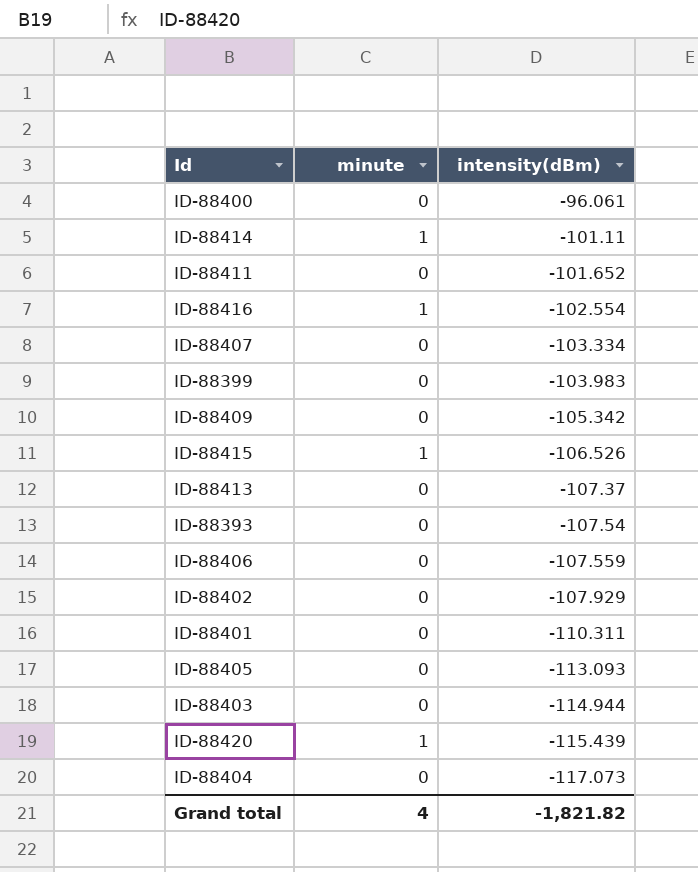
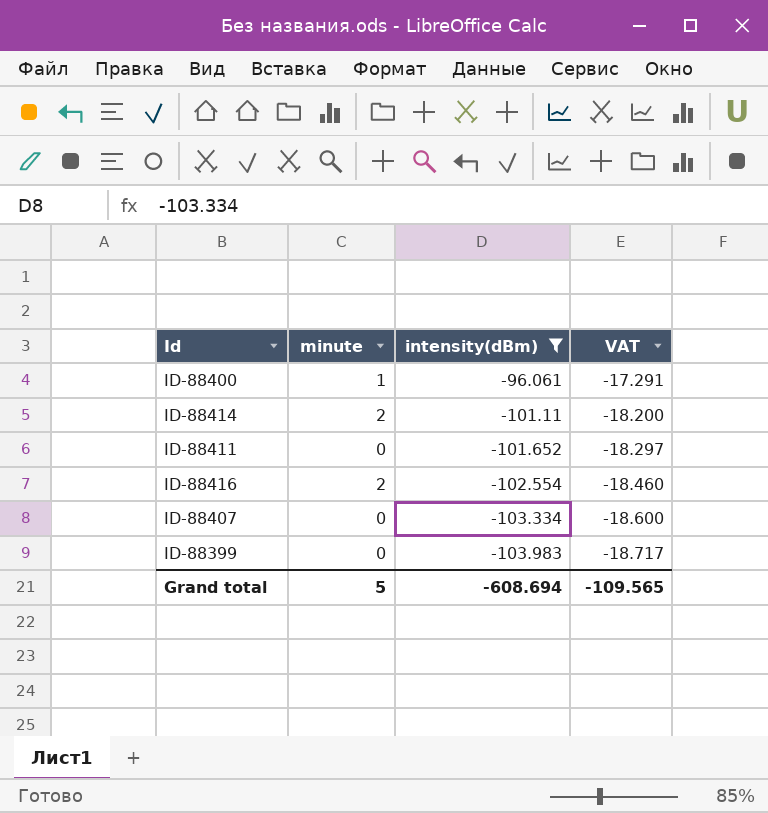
filter: none -> intensity(dBm) >= -103.983
column VAT | formula: none -> [intensity(dBm)] * 0.18
ID-88400 | minute: 0 -> 1
ID-88414 | minute: 1 -> 2
ID-88416 | minute: 1 -> 2
Grand total | minute: 4 -> 5
Grand total | intensity(dBm): -1,821.82 -> -608.694

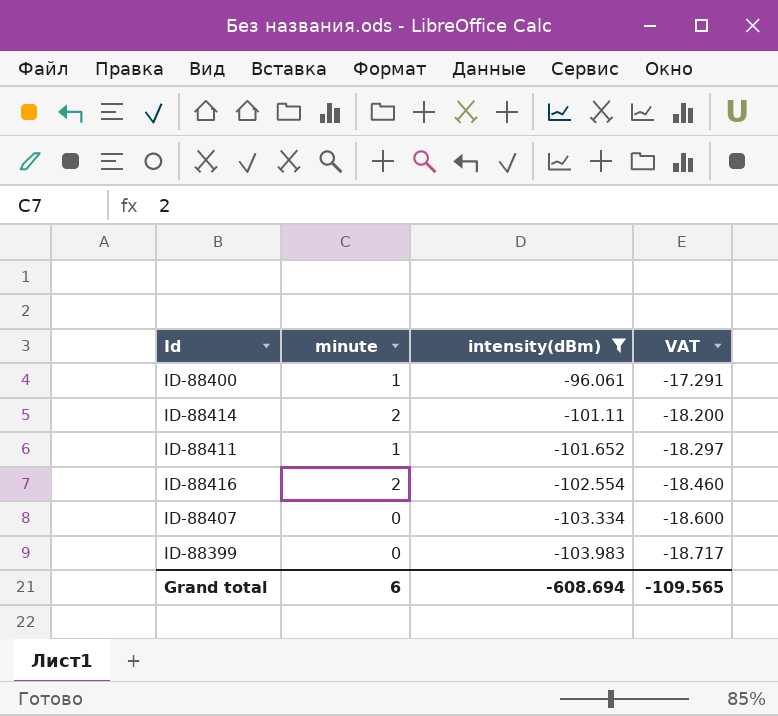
ID-88411 | minute: 0 -> 1
Grand total | minute: 5 -> 6

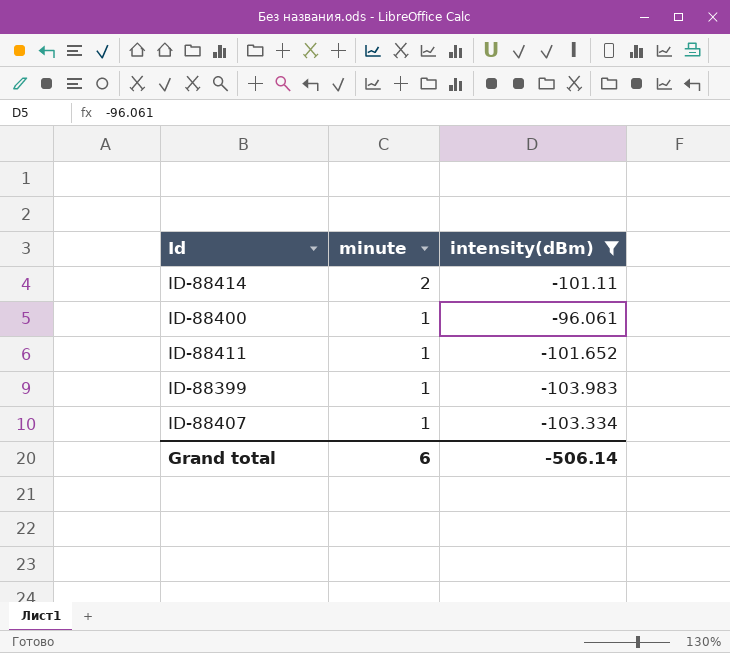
row order: intensity(dBm) descending -> minute descending
column VAT | formula: [intensity(dBm)] * 0.18 -> none
row ID-88416: 2 | -102.554 | -18.460 -> none
ID-88399 | minute: 0 -> 1
ID-88407 | minute: 0 -> 1
Grand total | intensity(dBm): -608.694 -> -506.14

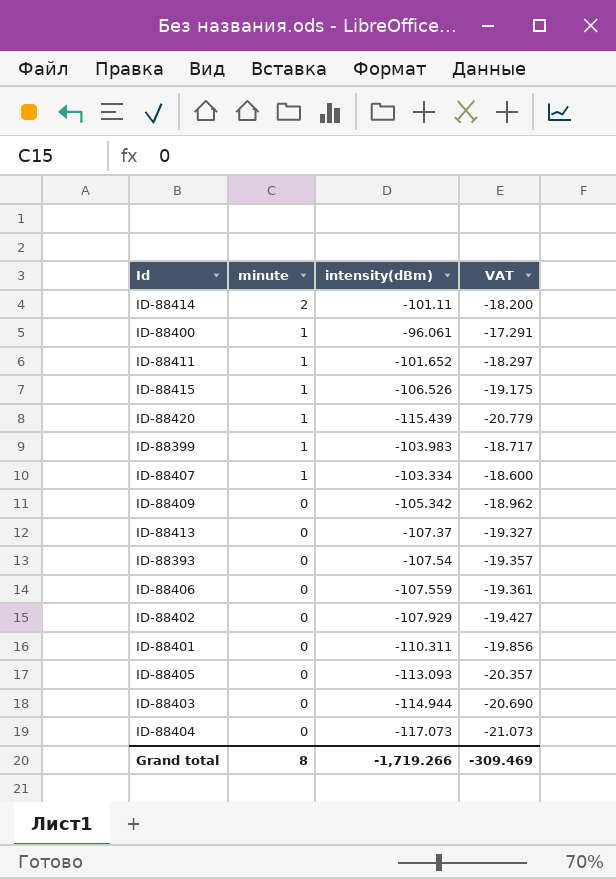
filter: intensity(dBm) >= -103.983 -> none
column VAT | formula: none -> [intensity(dBm)] * 0.18
Grand total | minute: 6 -> 8
Grand total | intensity(dBm): -506.14 -> -1,719.266

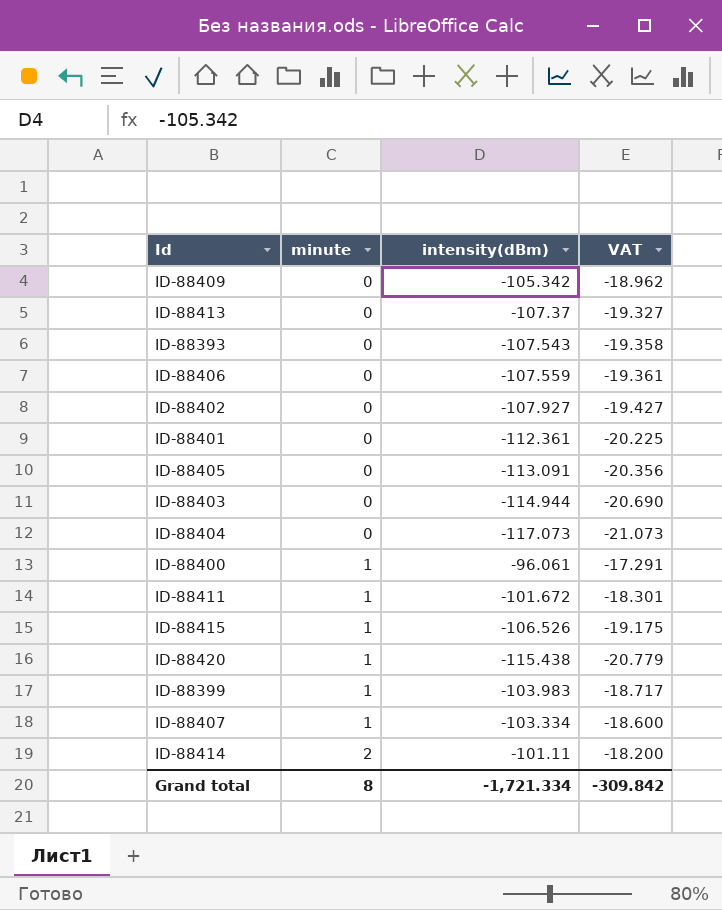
row order: minute descending -> minute ascending
ID-88393 | intensity(dBm): -107.54 -> -107.543
ID-88393 | VAT: -19.357 -> -19.358
ID-88402 | intensity(dBm): -107.929 -> -107.927
ID-88401 | intensity(dBm): -110.311 -> -112.361
ID-88401 | VAT: -19.856 -> -20.225
ID-88405 | intensity(dBm): -113.093 -> -113.091
ID-88405 | VAT: -20.357 -> -20.356
ID-88411 | intensity(dBm): -101.652 -> -101.672
ID-88411 | VAT: -18.297 -> -18.301
ID-88420 | intensity(dBm): -115.439 -> -115.438
Grand total | intensity(dBm): -1,719.266 -> -1,721.334
Grand total | VAT: -309.469 -> -309.842

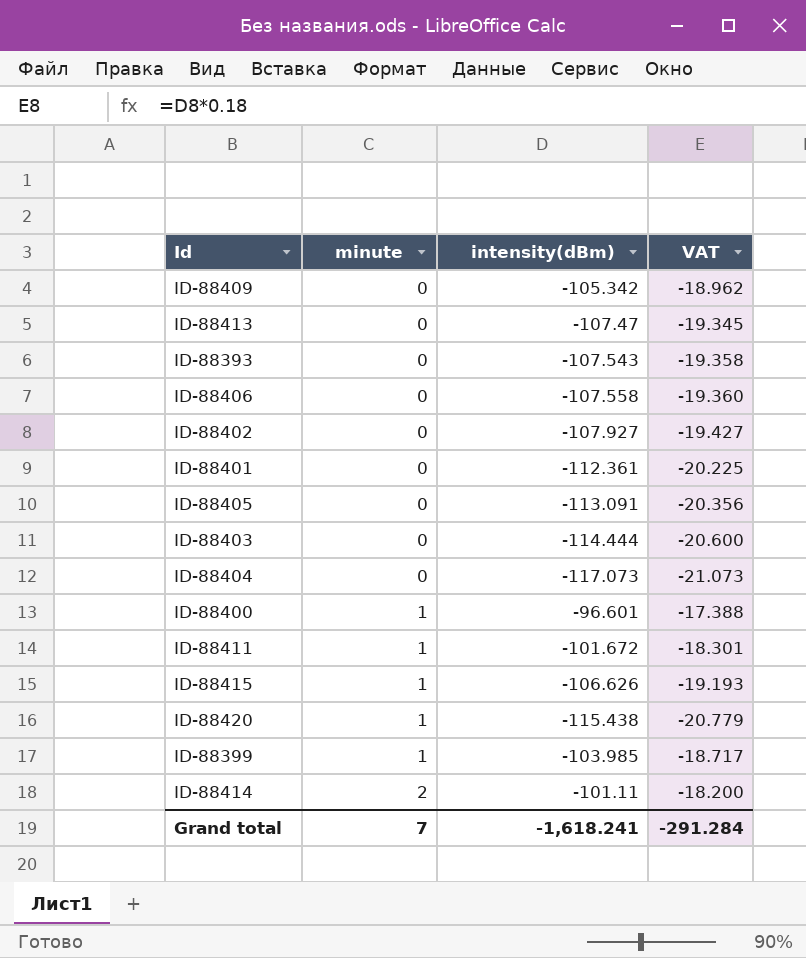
row ID-88407: 1 | -103.334 | -18.600 -> none
ID-88413 | intensity(dBm): -107.37 -> -107.47
ID-88413 | VAT: -19.327 -> -19.345
ID-88406 | intensity(dBm): -107.559 -> -107.558
ID-88406 | VAT: -19.361 -> -19.360
ID-88403 | intensity(dBm): -114.944 -> -114.444
ID-88403 | VAT: -20.690 -> -20.600
ID-88400 | intensity(dBm): -96.061 -> -96.601
ID-88400 | VAT: -17.291 -> -17.388
ID-88415 | intensity(dBm): -106.526 -> -106.626
ID-88415 | VAT: -19.175 -> -19.193
ID-88399 | intensity(dBm): -103.983 -> -103.985
Grand total | minute: 8 -> 7
Grand total | intensity(dBm): -1,721.334 -> -1,618.241
Grand total | VAT: -309.842 -> -291.284

